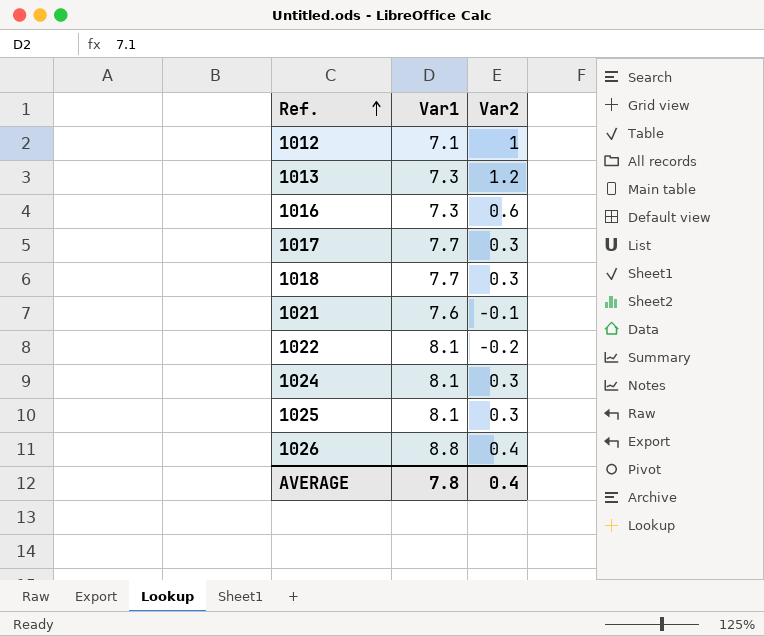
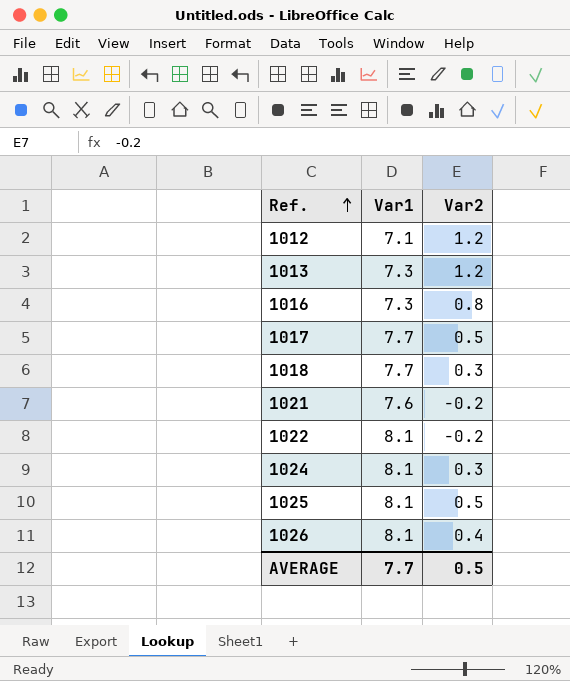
1012 | Var2: 1 -> 1.2
1016 | Var2: 0.6 -> 0.8
1017 | Var2: 0.3 -> 0.5
1021 | Var2: -0.1 -> -0.2
1025 | Var2: 0.3 -> 0.5
1026 | Var1: 8.8 -> 8.1
AVERAGE | Var1: 7.8 -> 7.7
AVERAGE | Var2: 0.4 -> 0.5

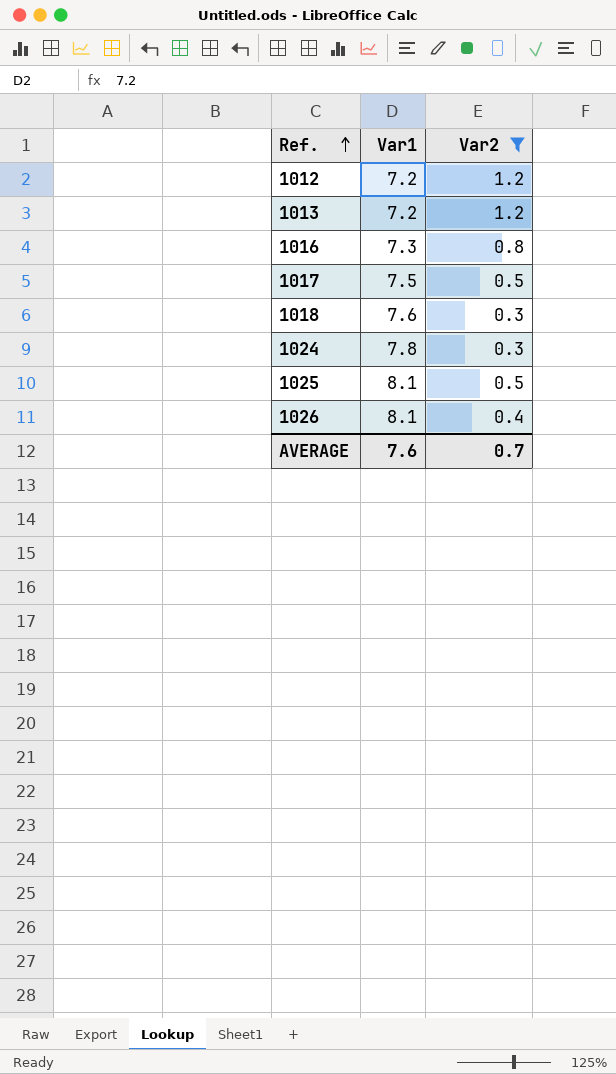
filter: none -> Var2 != -0.2
1012 | Var1: 7.1 -> 7.2
1013 | Var1: 7.3 -> 7.2
1017 | Var1: 7.7 -> 7.5
1018 | Var1: 7.7 -> 7.6
1024 | Var1: 8.1 -> 7.8
AVERAGE | Var1: 7.7 -> 7.6
AVERAGE | Var2: 0.5 -> 0.7

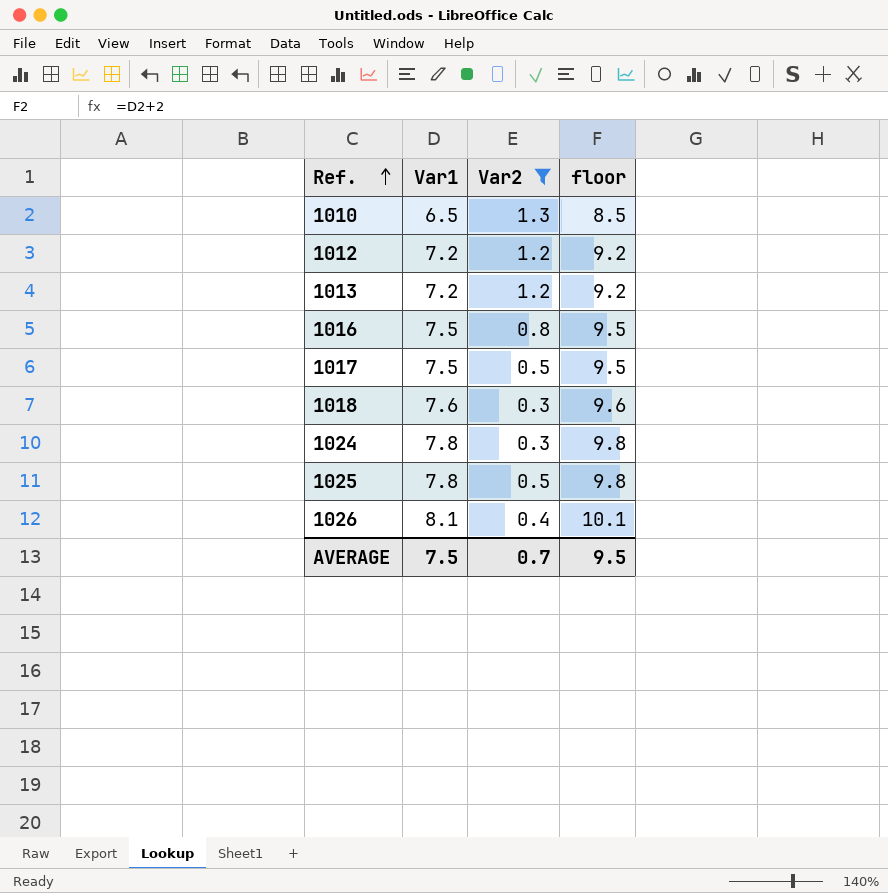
column floor | formula: none -> [Var1] + 2
row 1010: none -> 6.5 | 1.3 | 8.5
1016 | Var1: 7.3 -> 7.5
1025 | Var1: 8.1 -> 7.8
AVERAGE | Var1: 7.6 -> 7.5

